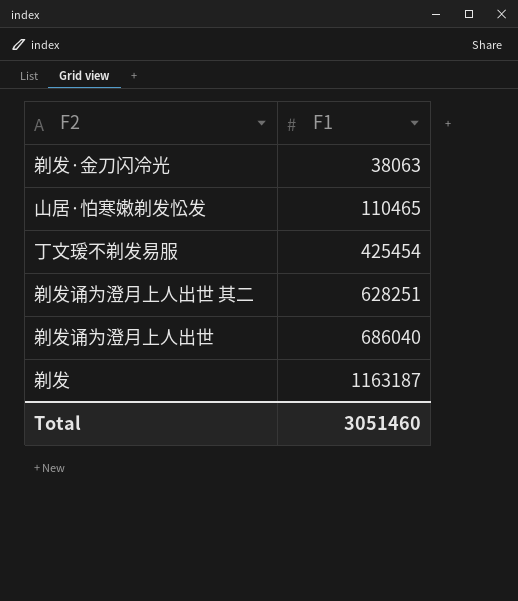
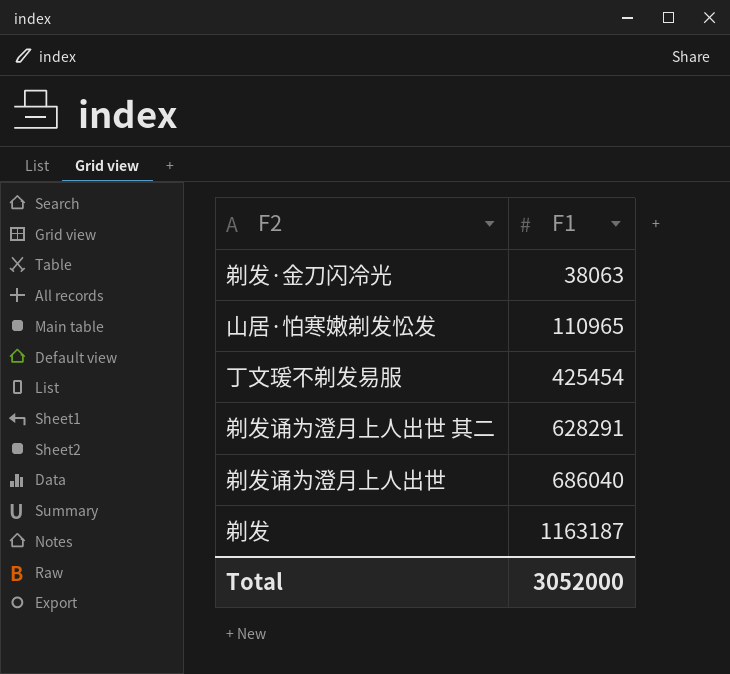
山居·怕寒嫩剃发忪发 | F1: 110465 -> 110965
剃发诵为澄月上人出世 其二 | F1: 628251 -> 628291
Total | F1: 3051460 -> 3052000

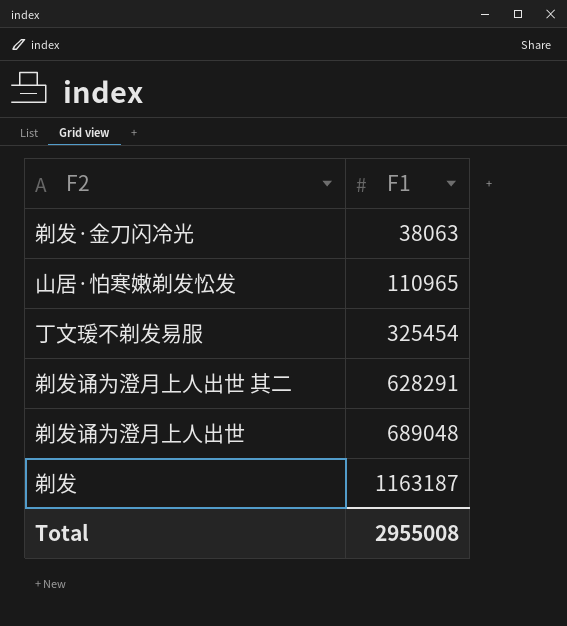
丁文瑗不剃发易服 | F1: 425454 -> 325454
剃发诵为澄月上人出世 | F1: 686040 -> 689048
Total | F1: 3052000 -> 2955008

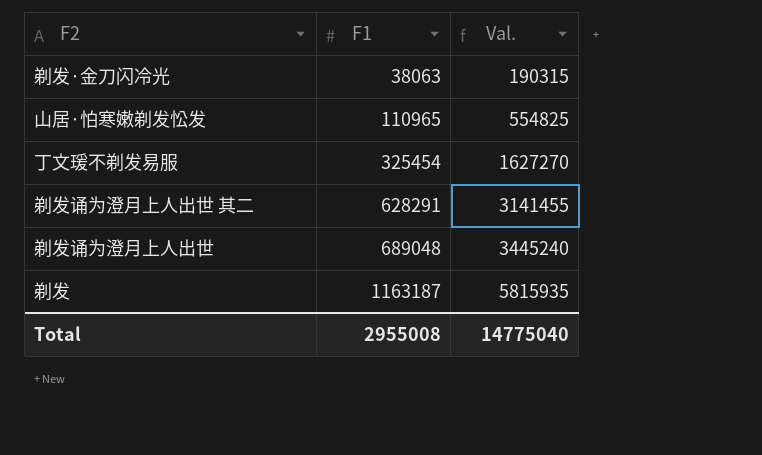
column Val. | formula: none -> [F1] * 5

